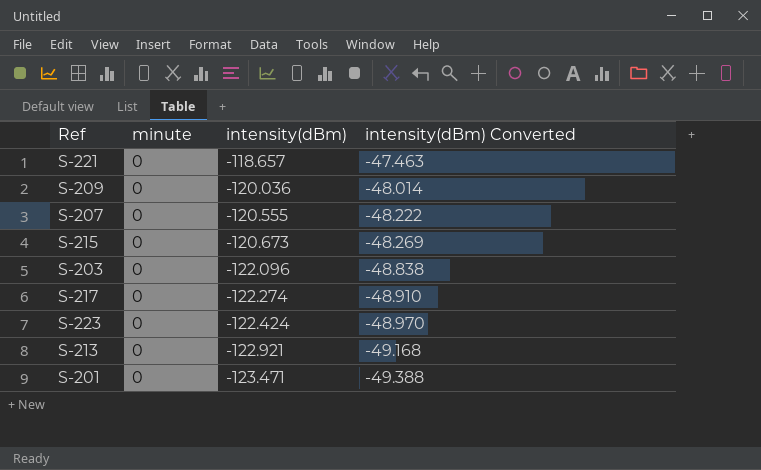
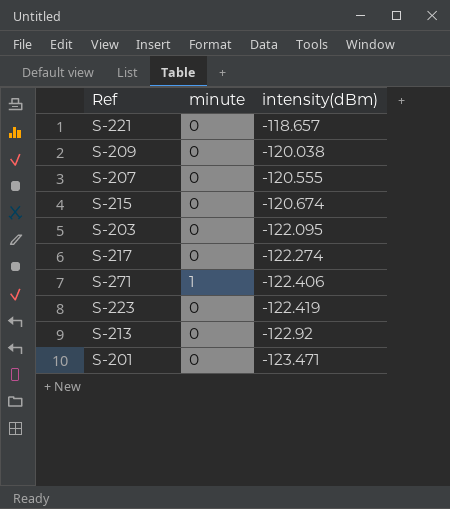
column intensity(dBm) Converted | formula: [intensity(dBm)] * 0.4 -> none
S-209 | intensity(dBm): -120.036 -> -120.038
S-215 | intensity(dBm): -120.673 -> -120.674
S-203 | intensity(dBm): -122.096 -> -122.095
row S-271: none -> 1 | -122.406
S-223 | intensity(dBm): -122.424 -> -122.419
S-213 | intensity(dBm): -122.921 -> -122.92

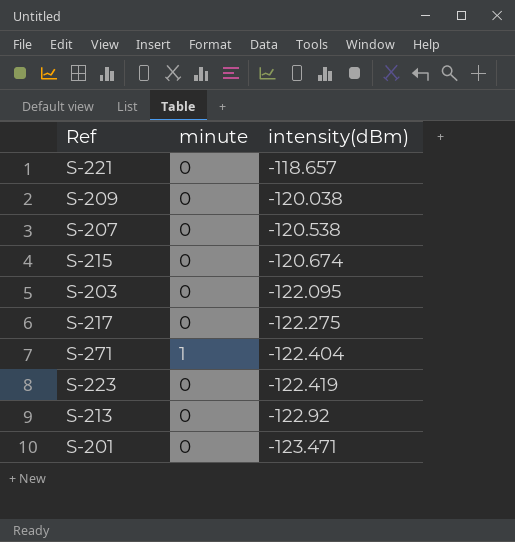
S-207 | intensity(dBm): -120.555 -> -120.538
S-217 | intensity(dBm): -122.274 -> -122.275
S-271 | intensity(dBm): -122.406 -> -122.404

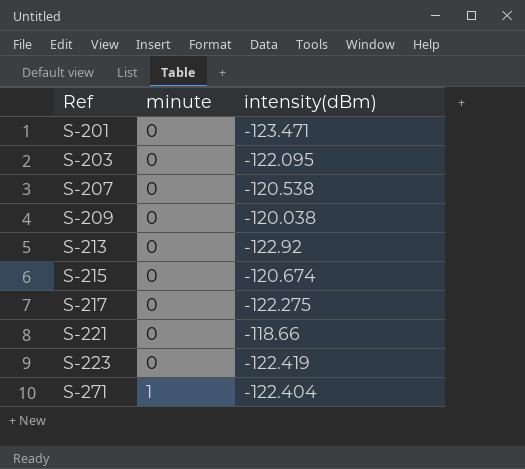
row order: intensity(dBm) descending -> Ref ascending
S-221 | intensity(dBm): -118.657 -> -118.66

